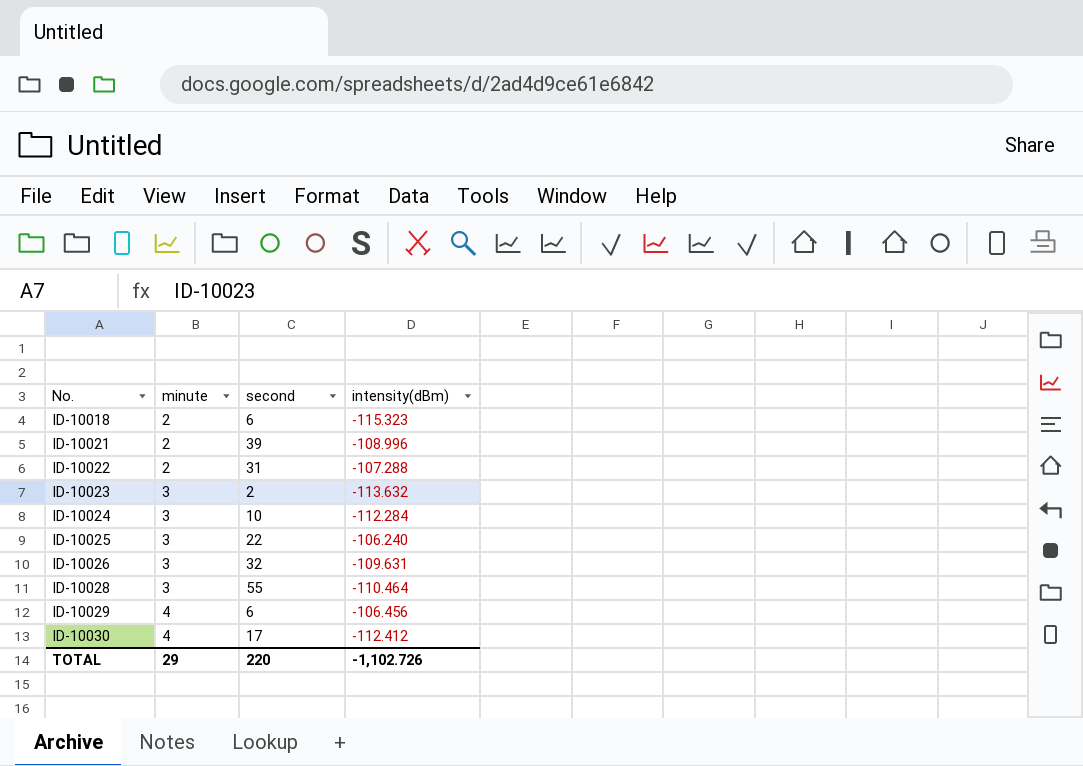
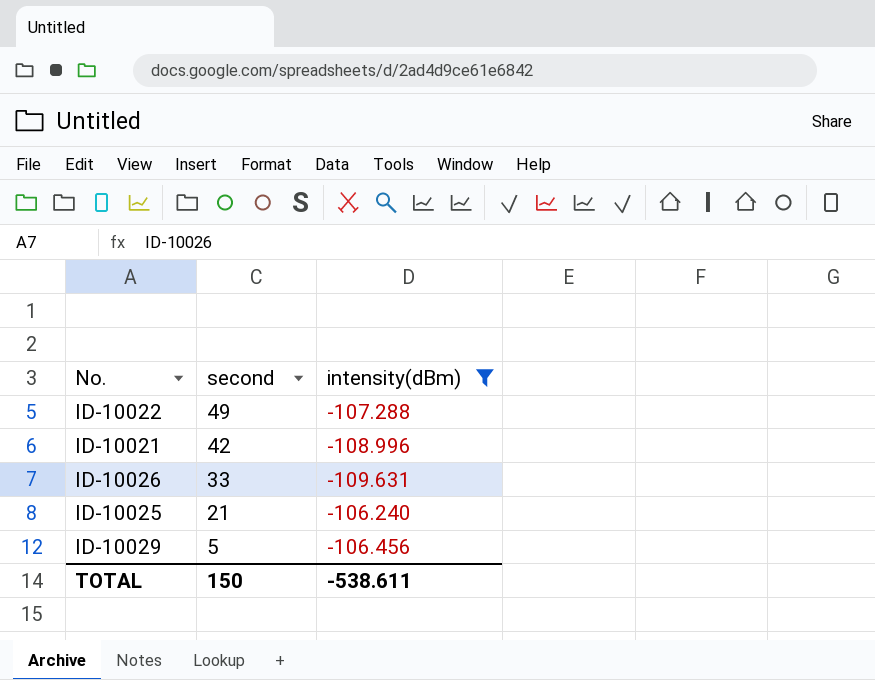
filter: none -> intensity(dBm) >= -109.631
row order: No. ascending -> second descending
column minute | position: 2 -> none
ID-10022 | second: 31 -> 49
ID-10021 | second: 39 -> 42
ID-10026 | second: 32 -> 33
ID-10025 | second: 22 -> 21
ID-10029 | second: 6 -> 5
TOTAL | second: 220 -> 150
TOTAL | intensity(dBm): -1,102.726 -> -538.611

